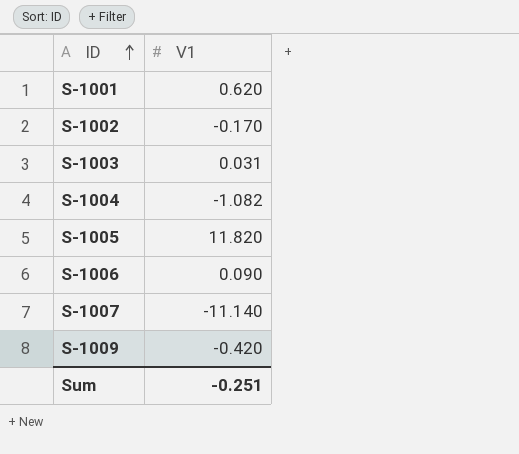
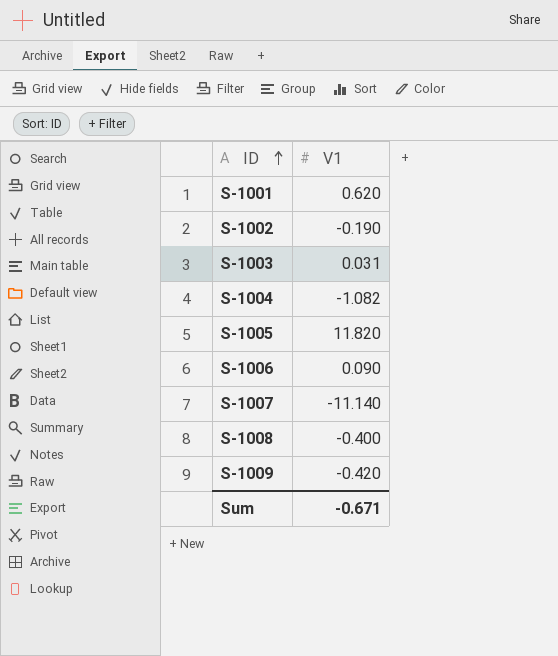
S-1002 | V1: -0.170 -> -0.190
row S-1008: none -> -0.400
Sum | V1: -0.251 -> -0.671

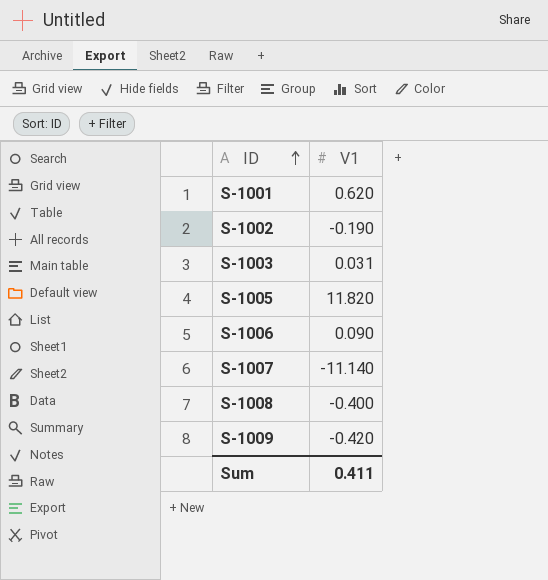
row S-1004: -1.082 -> none
Sum | V1: -0.671 -> 0.411

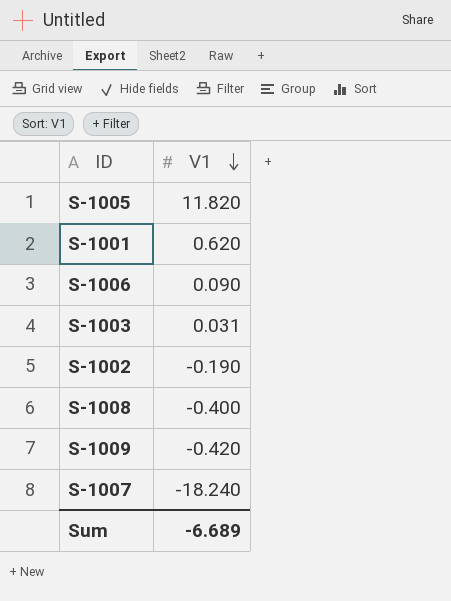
row order: ID ascending -> V1 descending
S-1007 | V1: -11.140 -> -18.240
Sum | V1: 0.411 -> -6.689

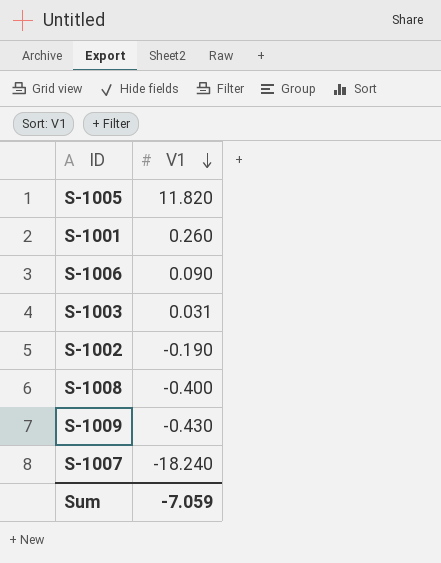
S-1001 | V1: 0.620 -> 0.260
S-1009 | V1: -0.420 -> -0.430
Sum | V1: -6.689 -> -7.059

